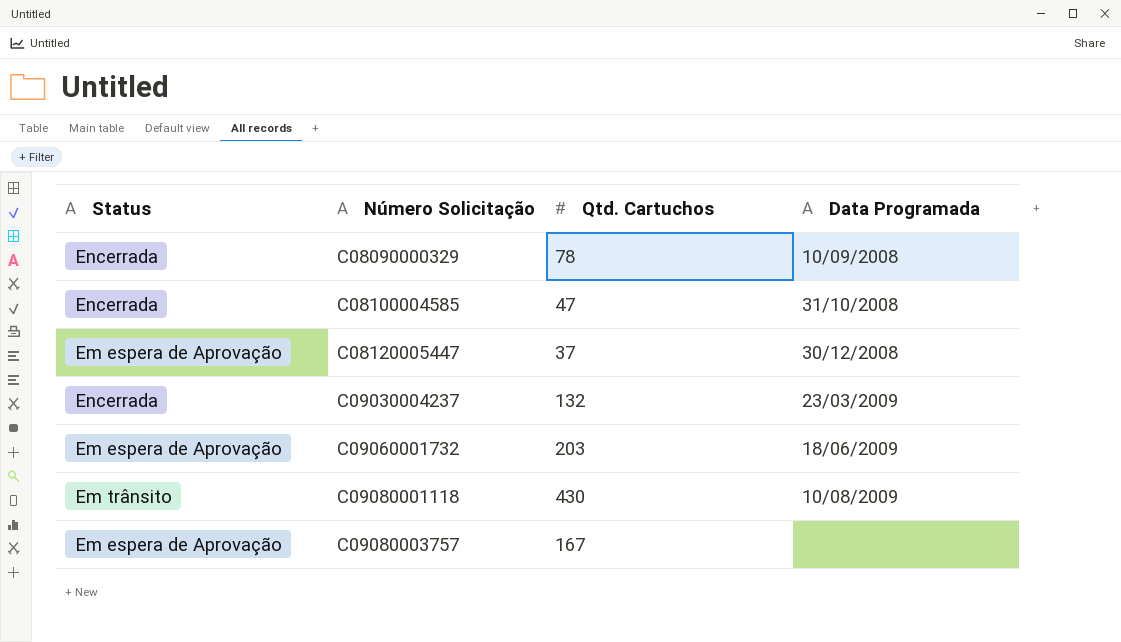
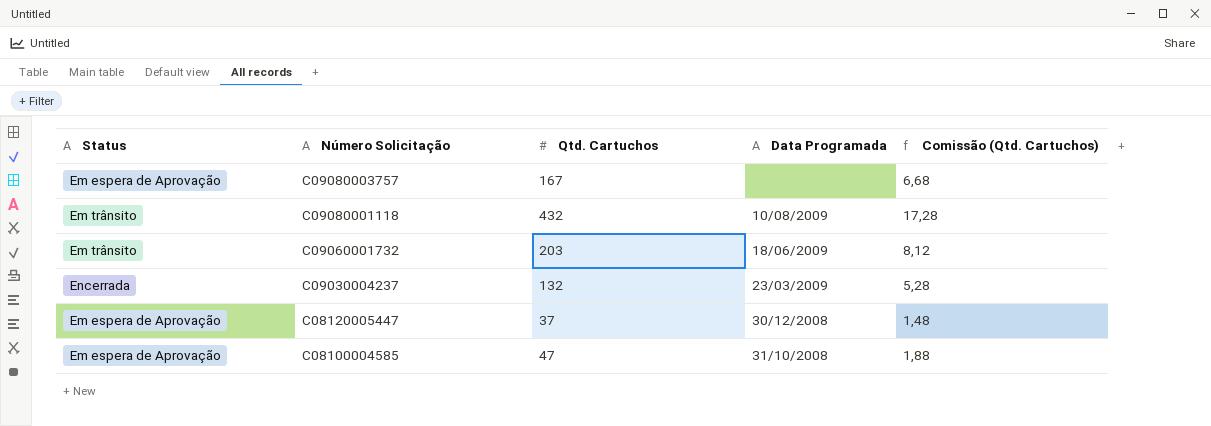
row order: Número Solicitação ascending -> Número Solicitação descending
column Comissão (Qtd. Cartuchos) | formula: none -> [Qtd. Cartuchos] * 0,04
row C08090000329: Encerrada | 78 | 10/09/2008 -> none
C09080001118 | Qtd. Cartuchos: 430 -> 432
C09060001732 | Status: Em espera de Aprovação -> Em trânsito
C08100004585 | Status: Encerrada -> Em espera de Aprovação

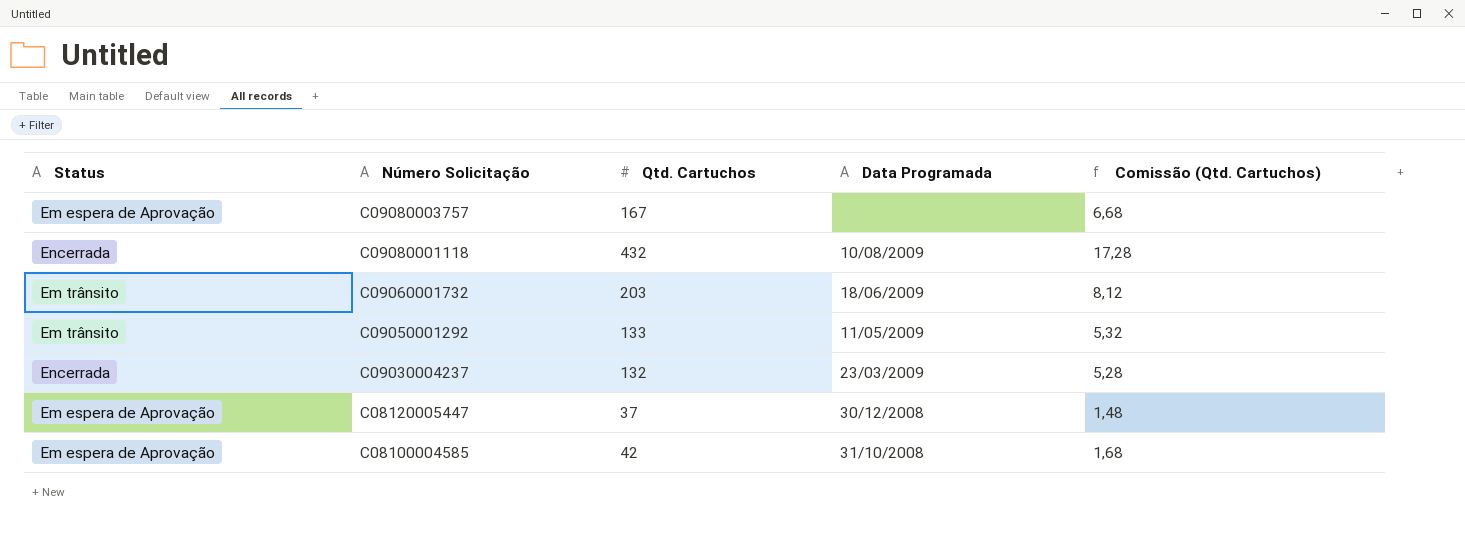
C09080001118 | Status: Em trânsito -> Encerrada
row C09050001292: none -> Em trânsito | 133 | 11/05/2009 | 5,32
C08100004585 | Qtd. Cartuchos: 47 -> 42
C08100004585 | Comissão (Qtd. Cartuchos): 1,88 -> 1,68

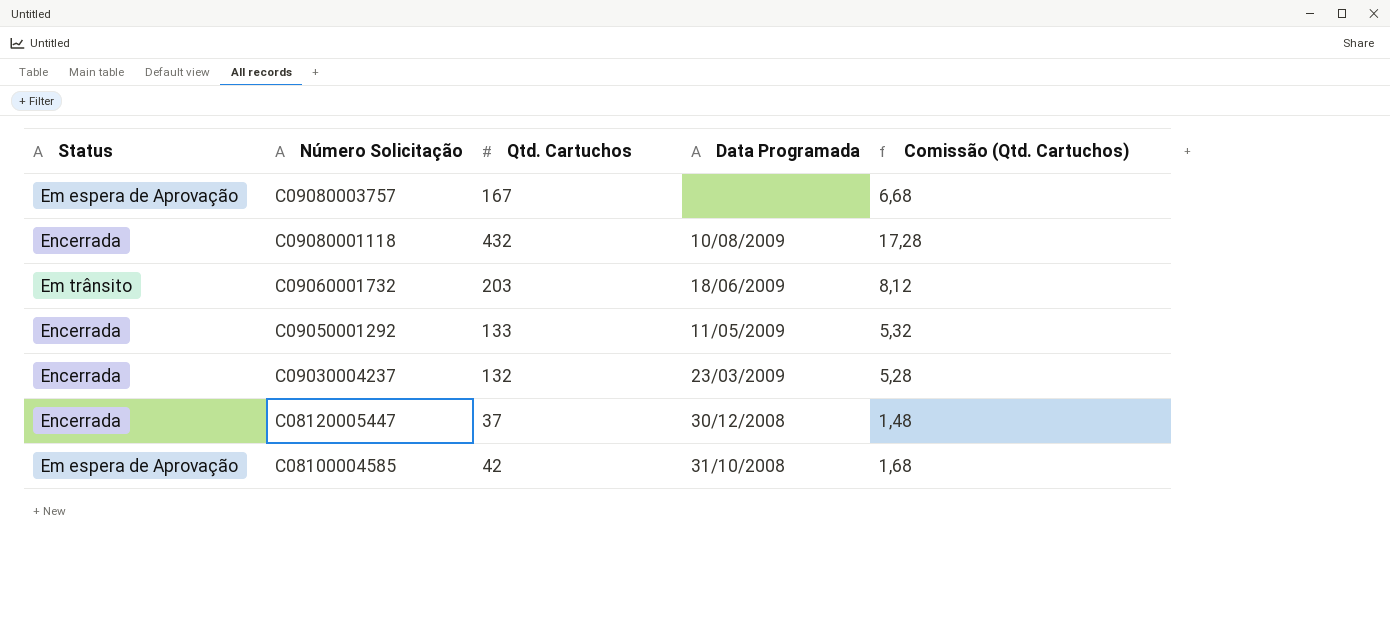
C09050001292 | Status: Em trânsito -> Encerrada
C08120005447 | Status: Em espera de Aprovação -> Encerrada

